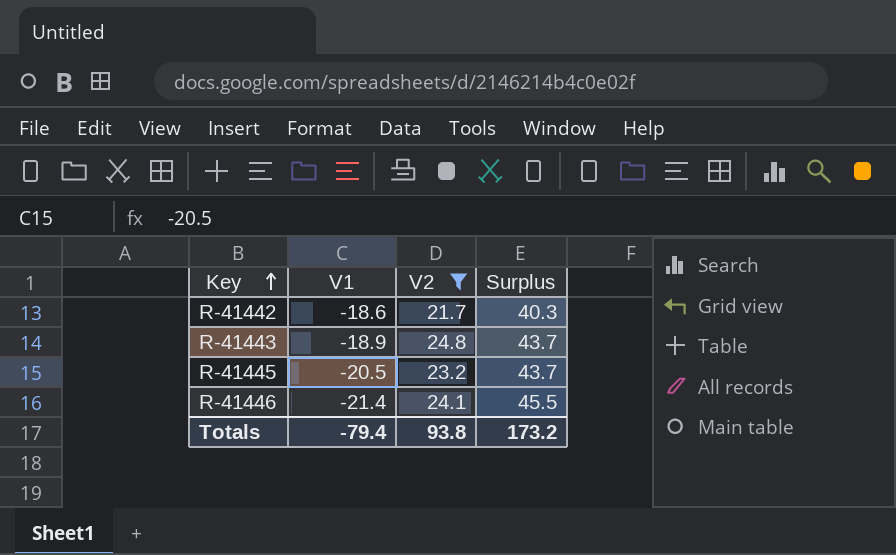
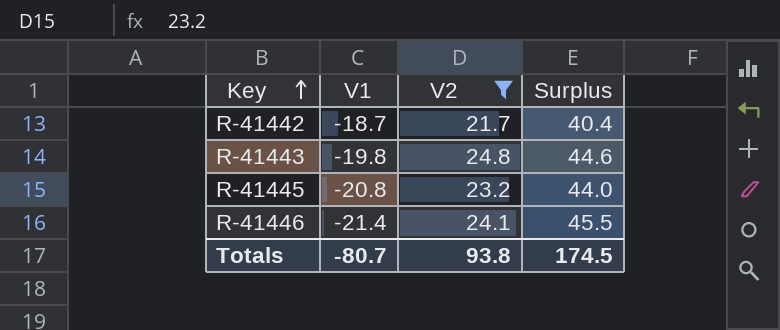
R-41442 | V1: -18.6 -> -18.7
R-41442 | Surplus: 40.3 -> 40.4
R-41443 | V1: -18.9 -> -19.8
R-41443 | Surplus: 43.7 -> 44.6
R-41445 | V1: -20.5 -> -20.8
R-41445 | Surplus: 43.7 -> 44.0
Totals | V1: -79.4 -> -80.7
Totals | Surplus: 173.2 -> 174.5

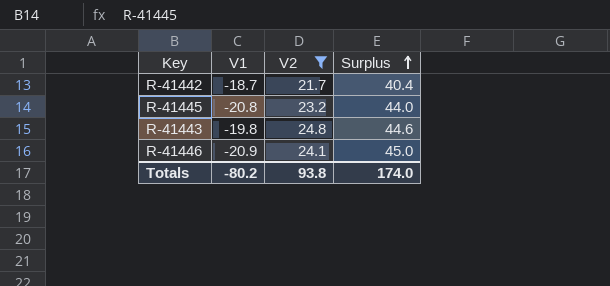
row order: Key ascending -> Surplus ascending
R-41446 | V1: -21.4 -> -20.9
R-41446 | Surplus: 45.5 -> 45.0
Totals | V1: -80.7 -> -80.2
Totals | Surplus: 174.5 -> 174.0

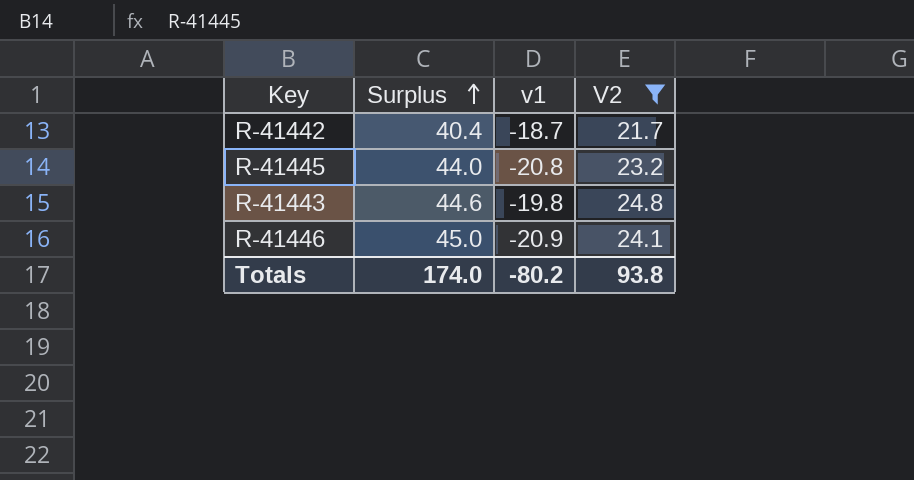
column Surplus | position: 4 -> 2
column name: V1 -> v1

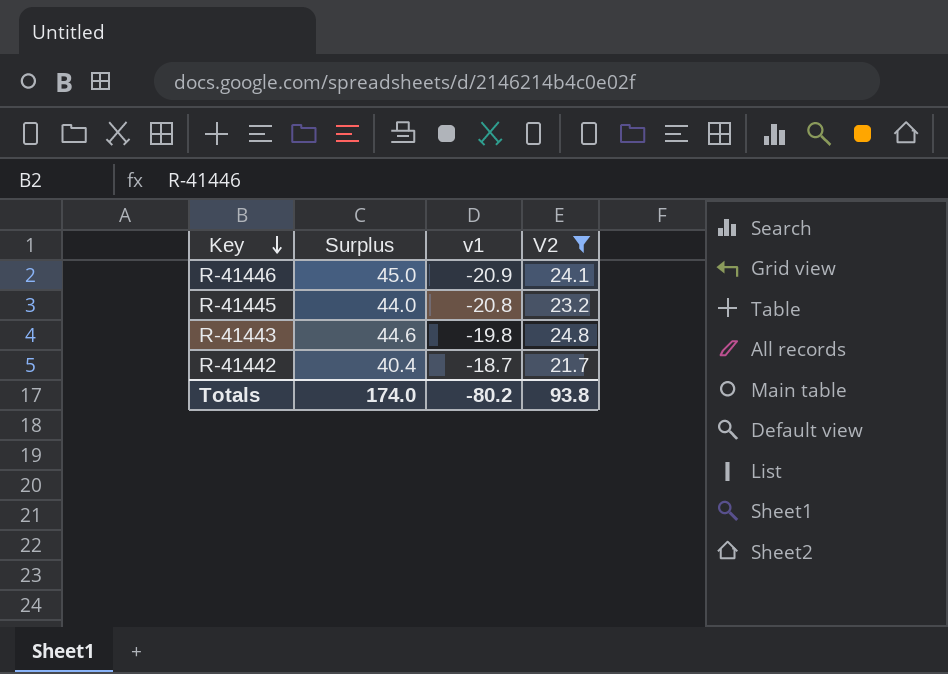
row order: Surplus ascending -> Key descending

